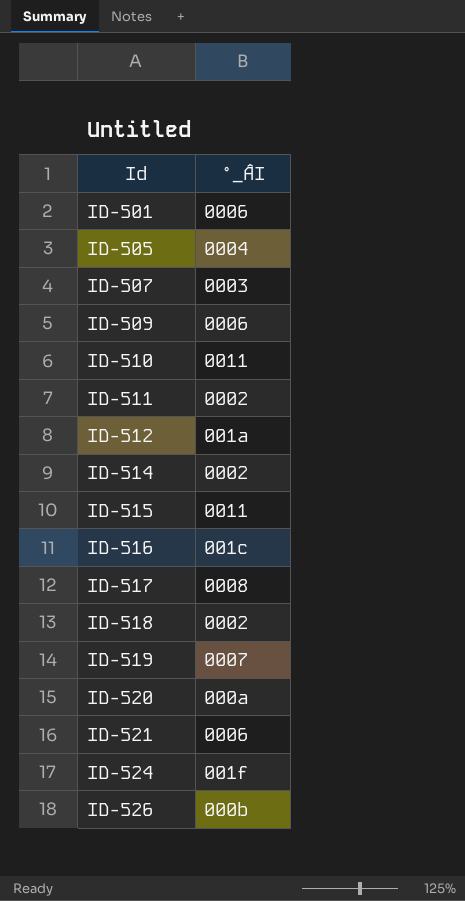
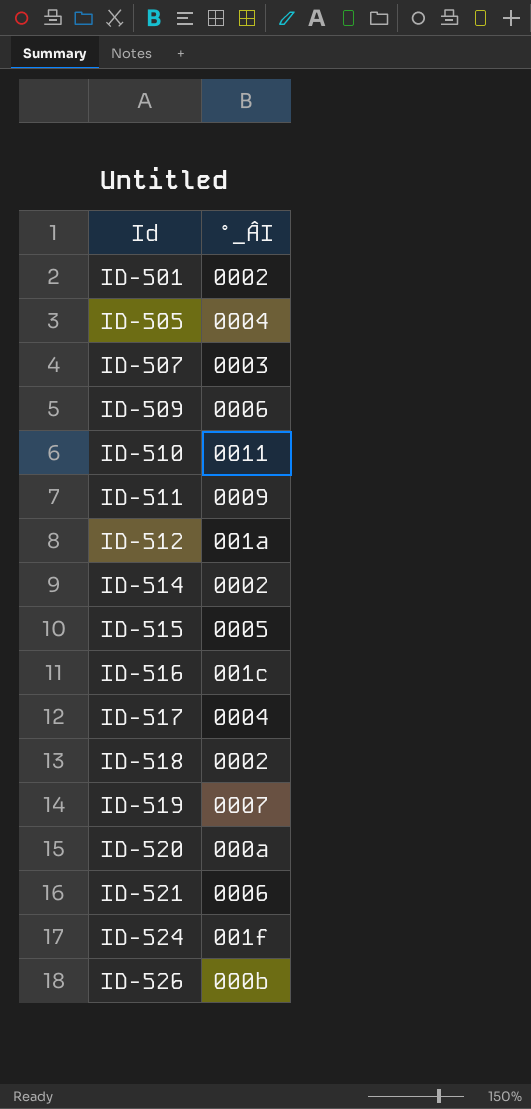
ID-501 | °_ÂI: 0006 -> 0002
ID-511 | °_ÂI: 0002 -> 0009
ID-515 | °_ÂI: 0011 -> 0005
ID-517 | °_ÂI: 0008 -> 0004

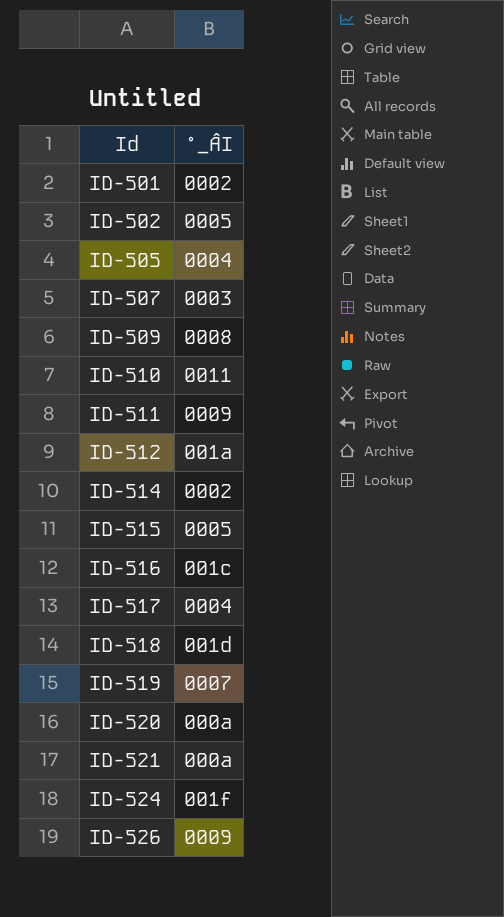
row ID-502: none -> 0005
ID-509 | °_ÂI: 0006 -> 0008
ID-518 | °_ÂI: 0002 -> 001d
ID-521 | °_ÂI: 0006 -> 000a
ID-526 | °_ÂI: 000b -> 0009

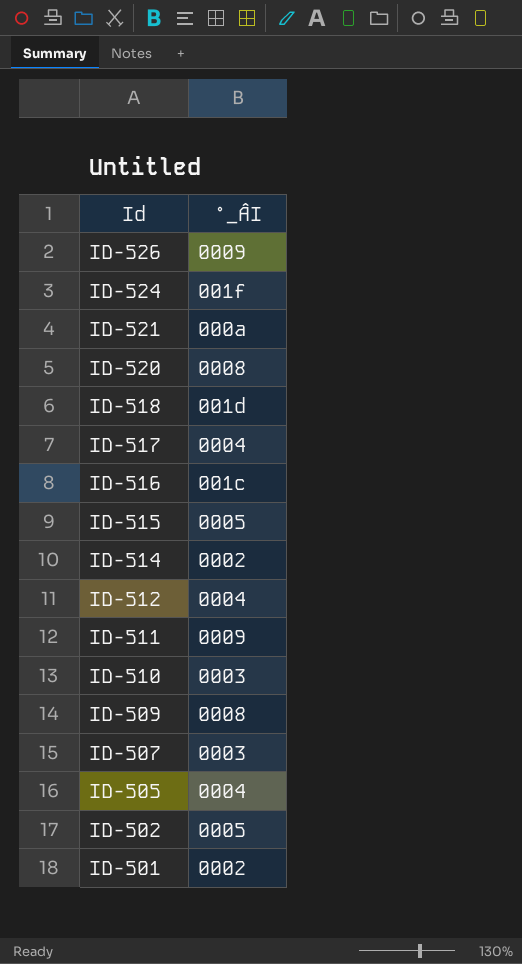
row order: Id ascending -> Id descending
row ID-519: 0007 -> none
ID-520 | °_ÂI: 000a -> 0008
ID-512 | °_ÂI: 001a -> 0004
ID-510 | °_ÂI: 0011 -> 0003

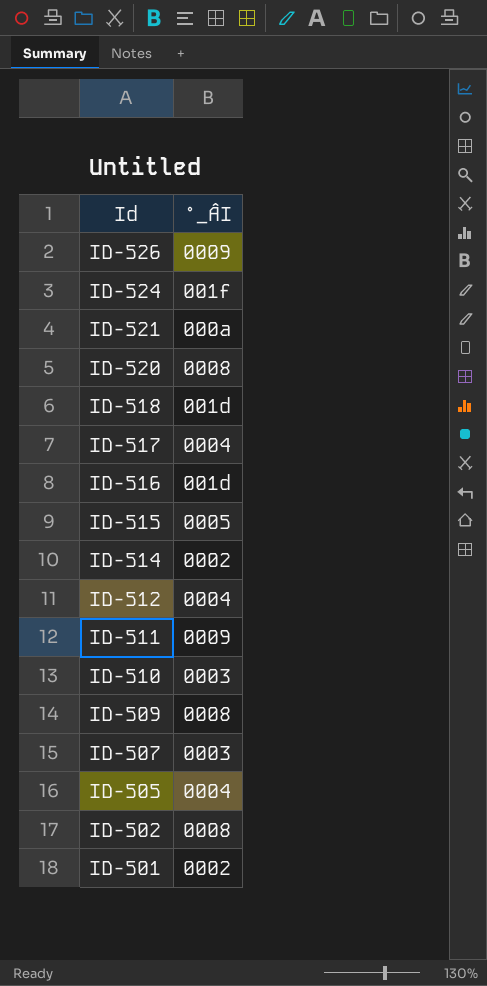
ID-516 | °_ÂI: 001c -> 001d
ID-502 | °_ÂI: 0005 -> 0008

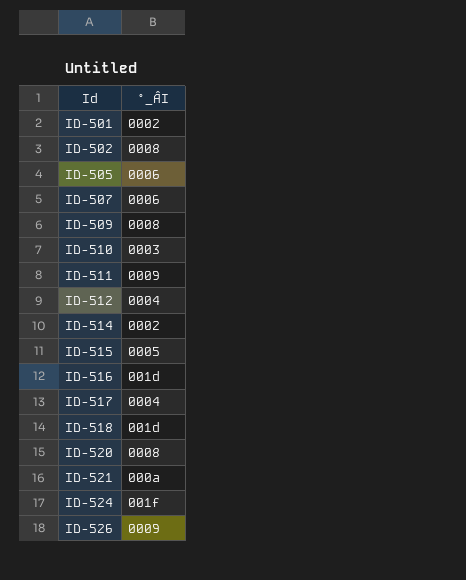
row order: Id descending -> Id ascending
ID-505 | °_ÂI: 0004 -> 0006
ID-507 | °_ÂI: 0003 -> 0006

